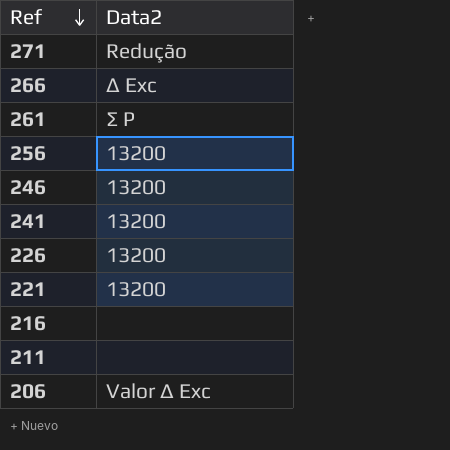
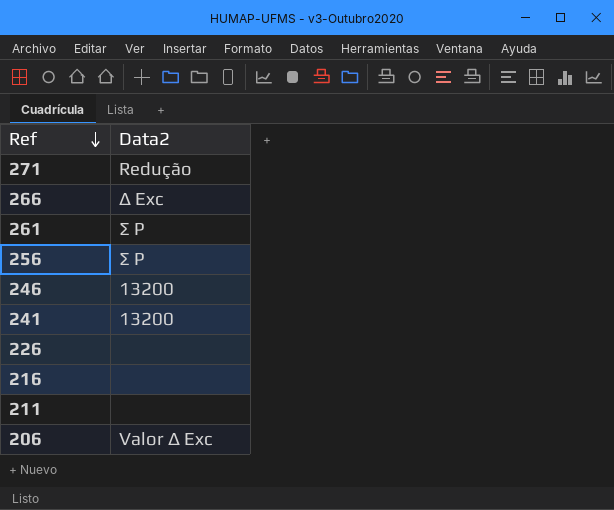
row 221: 13200 -> none
256 | Data2: 13200 -> ∑ P
226 | Data2: 13200 -> none

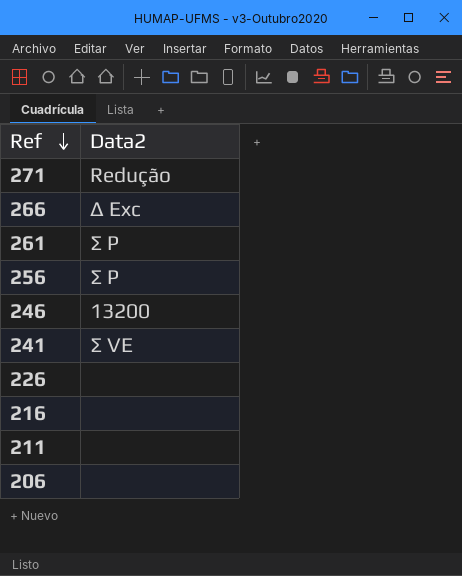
241 | Data2: 13200 -> ∑ VE
206 | Data2: Valor ∆ Exc -> none

